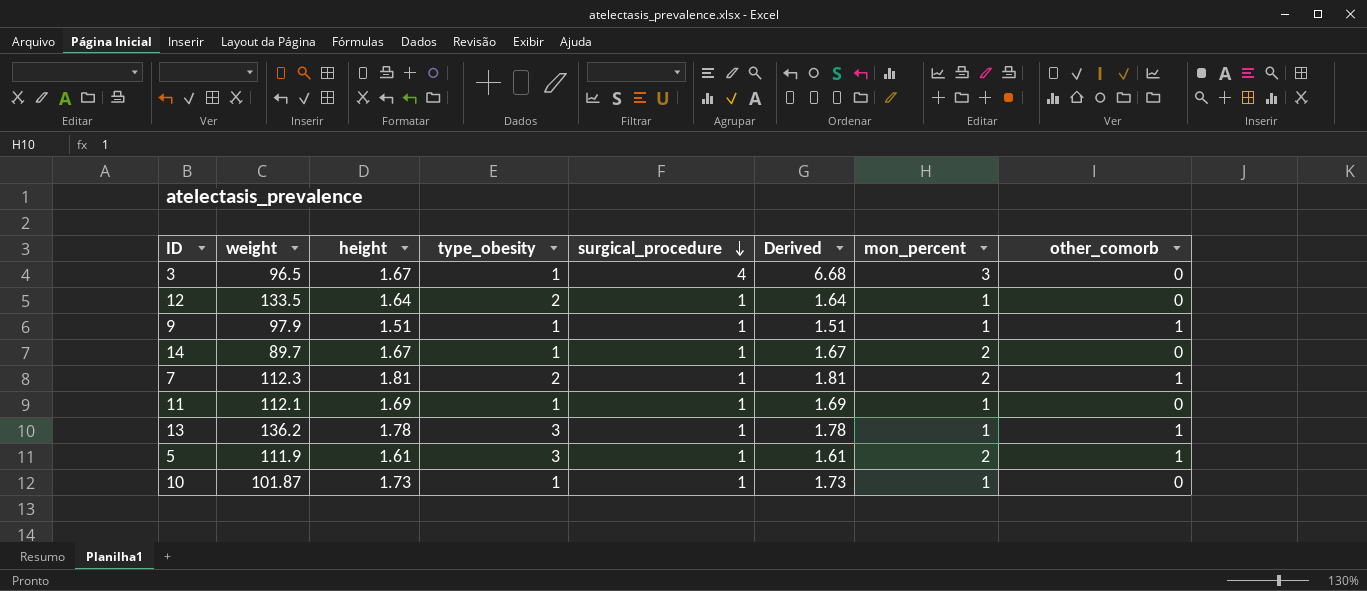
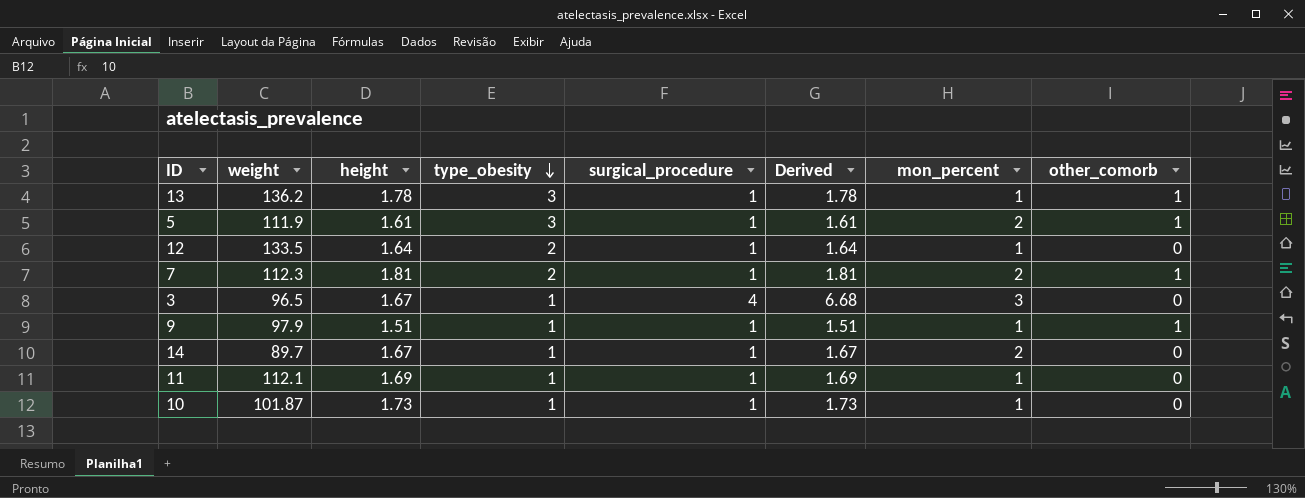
row order: surgical_procedure descending -> type_obesity descending

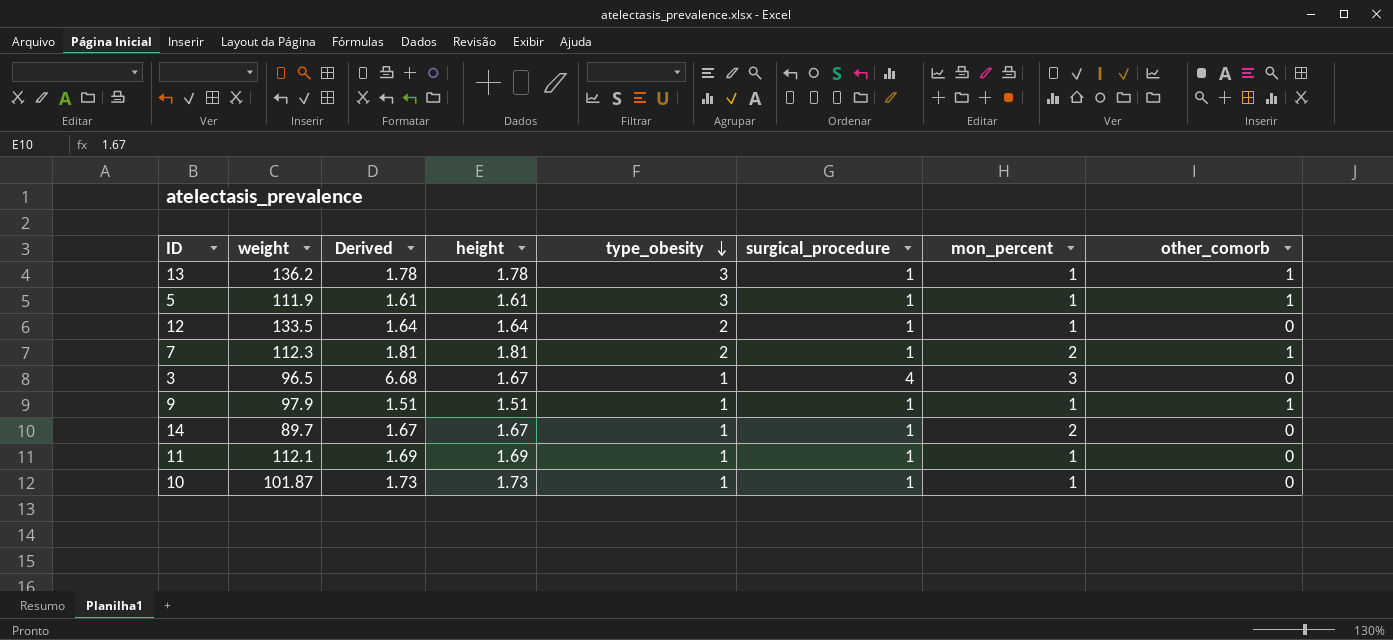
column Derived | position: 6 -> 3
5 | mon_percent: 2 -> 1

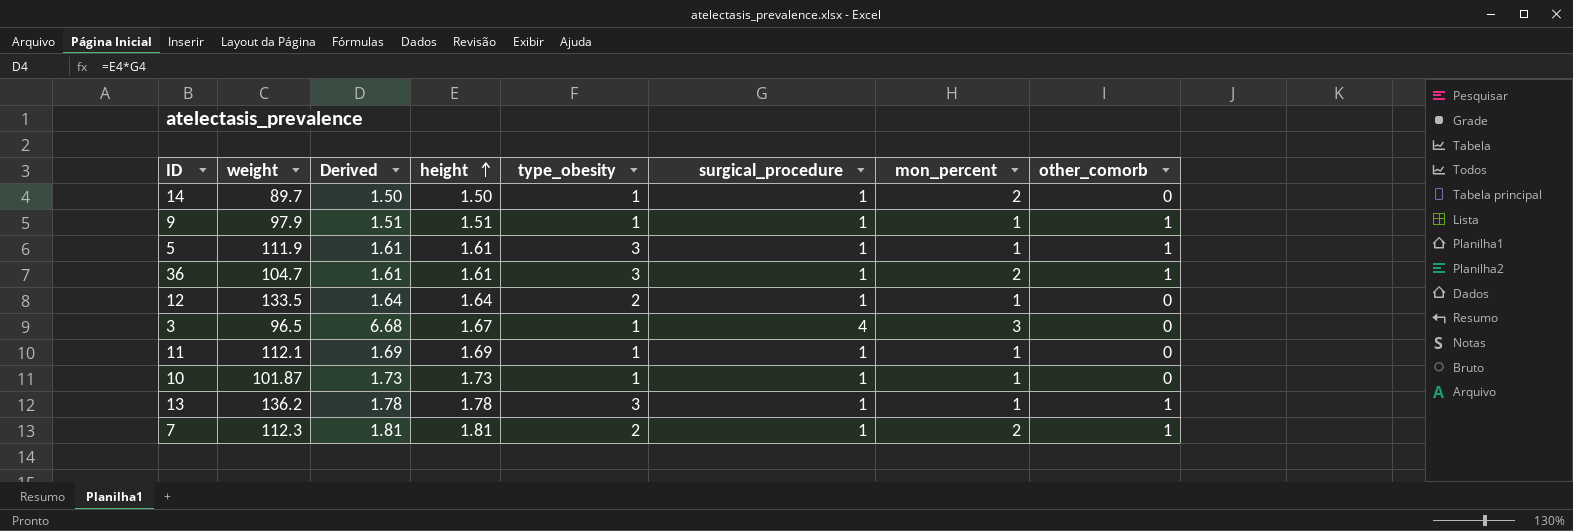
row order: type_obesity descending -> height ascending
14 | Derived: 1.67 -> 1.50
14 | height: 1.67 -> 1.50
row 36: none -> 104.7 | 1.61 | 1.61 | 3 | 1 | 2 | 1

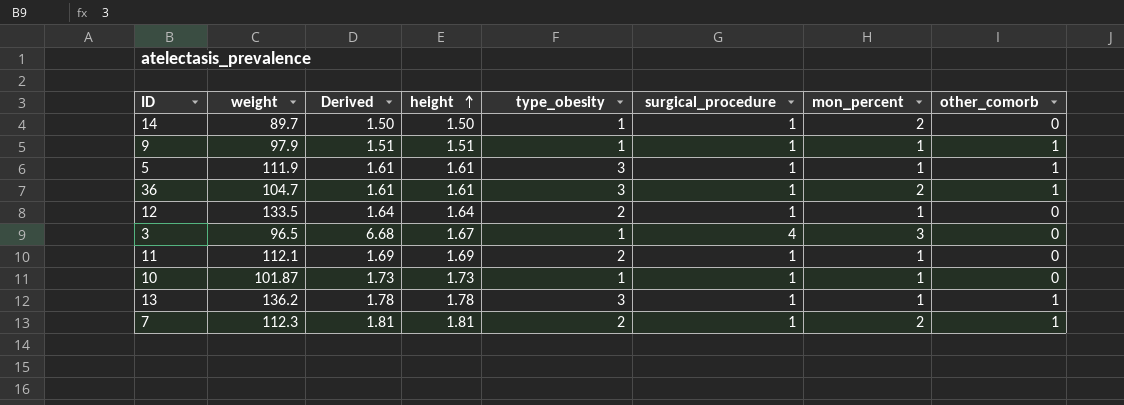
11 | type_obesity: 1 -> 2

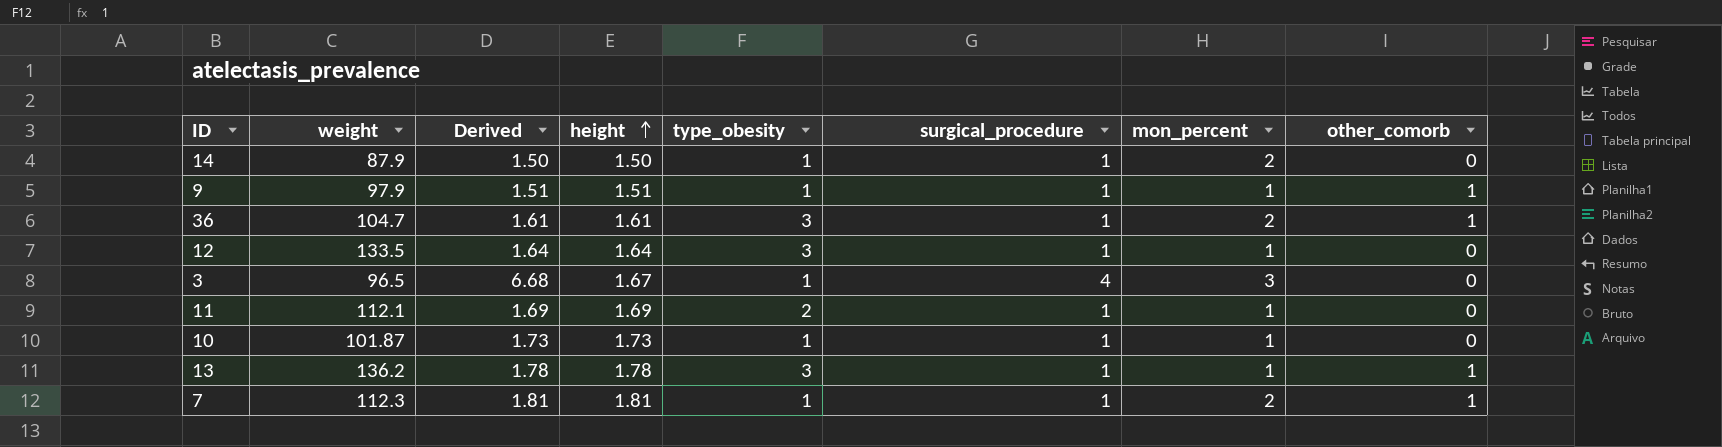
row 5: 111.9 | 1.61 | 1.61 | 3 | 1 | 1 | 1 -> none
14 | weight: 89.7 -> 87.9
12 | type_obesity: 2 -> 3
7 | type_obesity: 2 -> 1

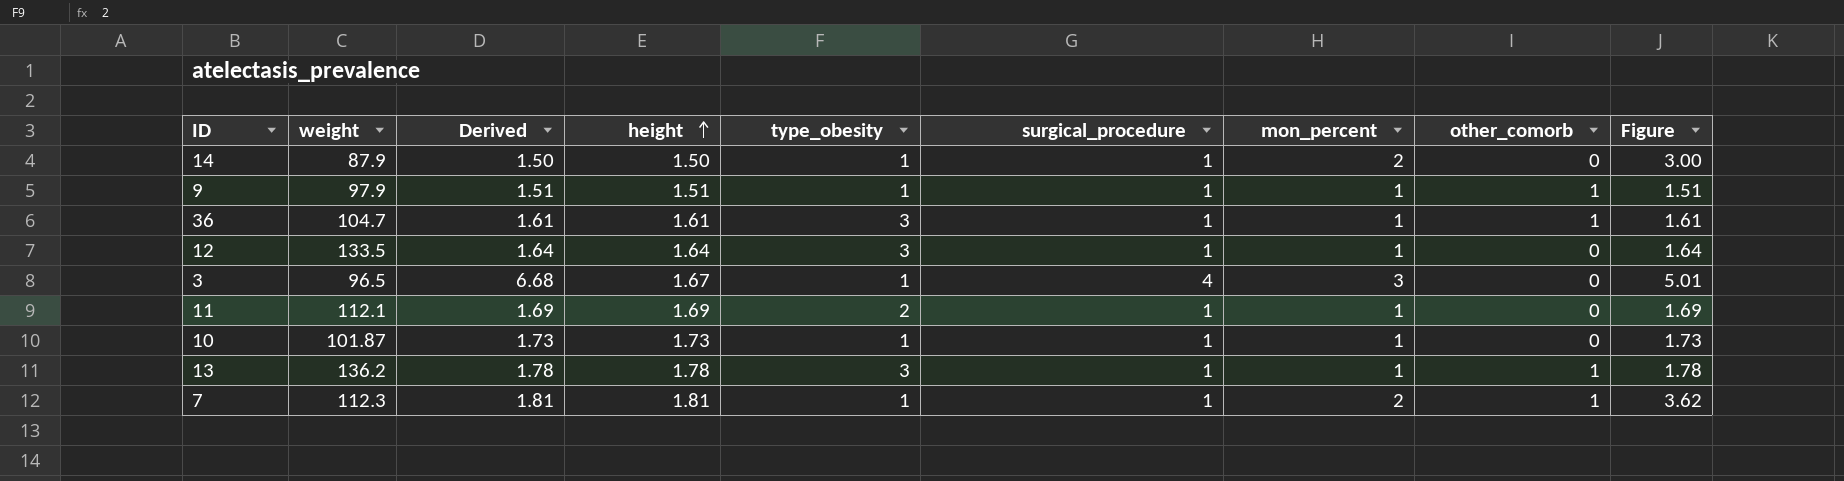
column Figure | formula: none -> [height] * [mon_percent]
36 | mon_percent: 2 -> 1

